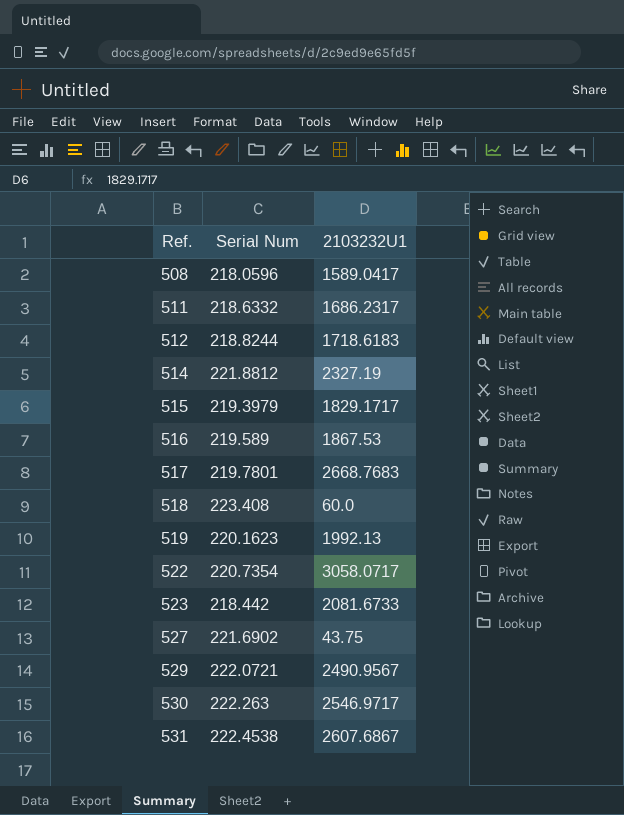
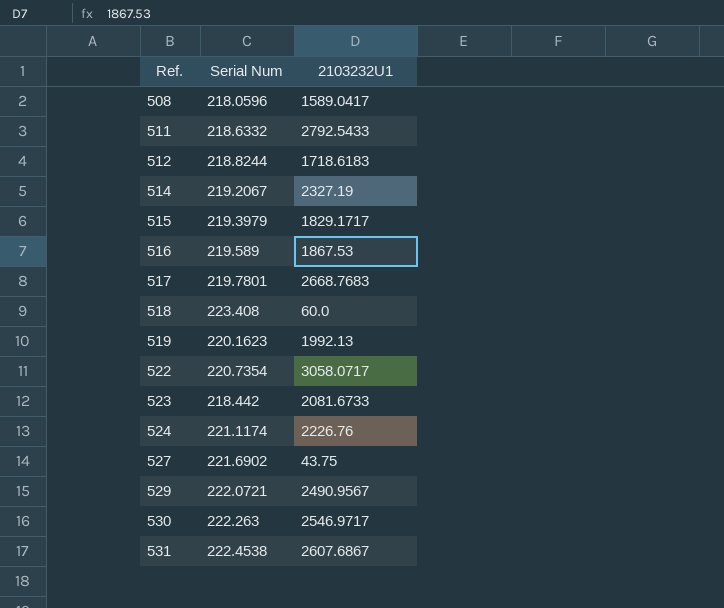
511 | 2103232U1: 1686.2317 -> 2792.5433
514 | Serial Num: 221.8812 -> 219.2067
row 524: none -> 221.1174 | 2226.76

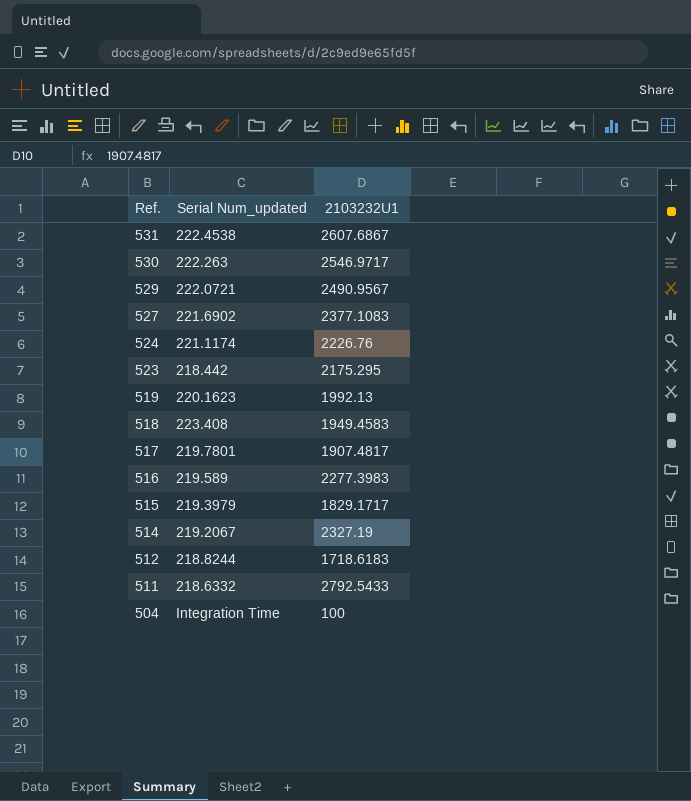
row order: Ref. ascending -> Ref. descending
column name: Serial Num -> Serial Num_updated
row 508: 218.0596 | 1589.0417 -> none
row 522: 220.7354 | 3058.0717 -> none
527 | 2103232U1: 43.75 -> 2377.1083
523 | 2103232U1: 2081.6733 -> 2175.295
518 | 2103232U1: 60.0 -> 1949.4583
517 | 2103232U1: 2668.7683 -> 1907.4817
516 | 2103232U1: 1867.53 -> 2277.3983
row 504: none -> Integration Time | 100

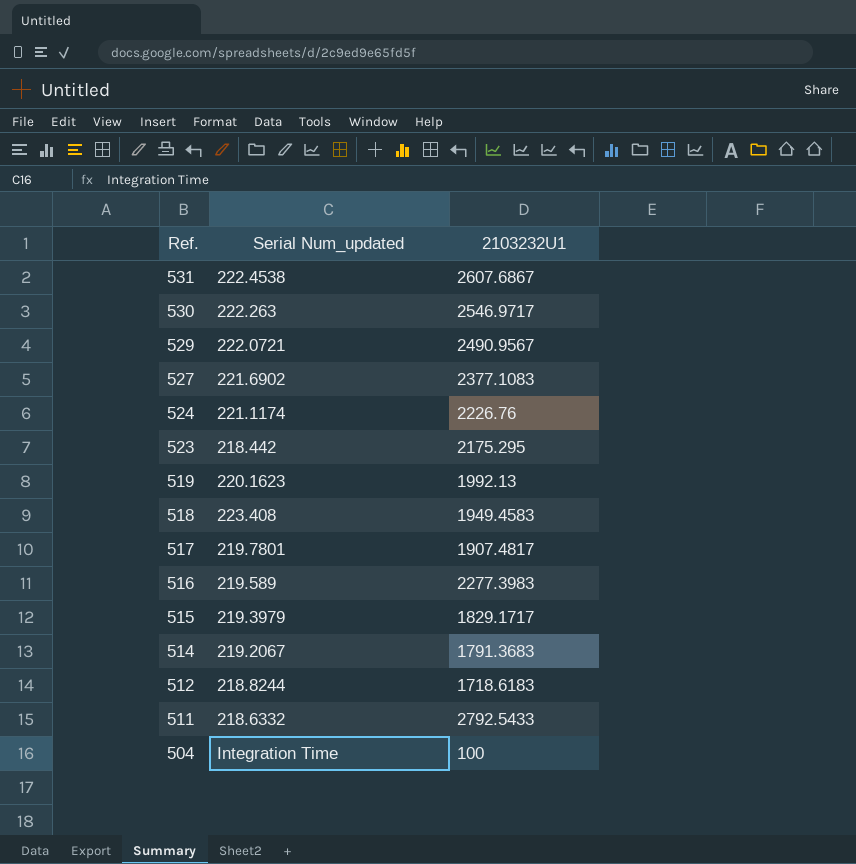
514 | 2103232U1: 2327.19 -> 1791.3683

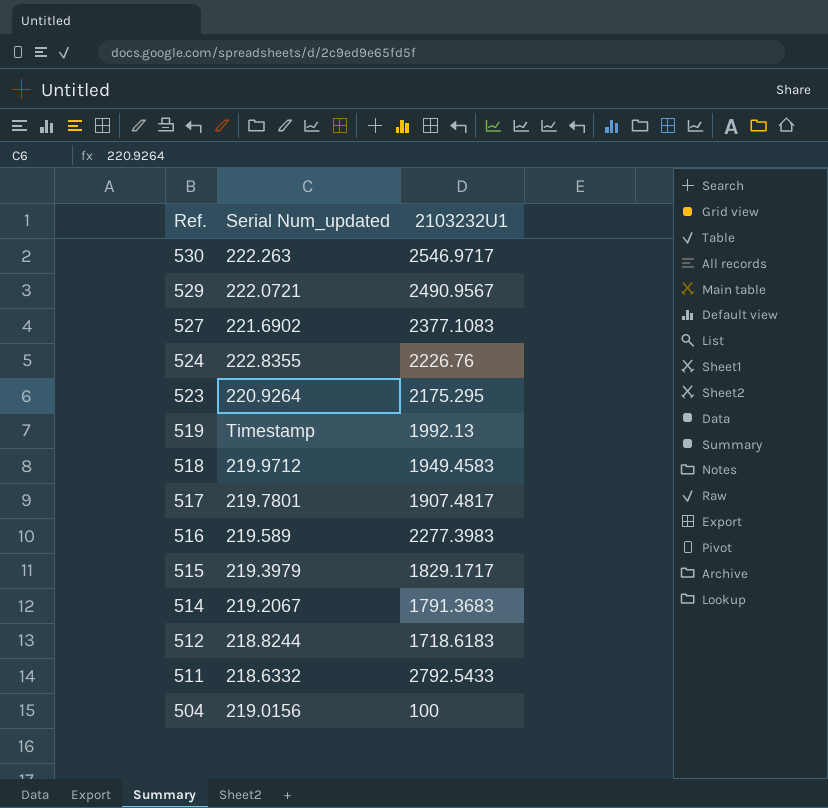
row 531: 222.4538 | 2607.6867 -> none
524 | Serial Num_updated: 221.1174 -> 222.8355
523 | Serial Num_updated: 218.442 -> 220.9264
519 | Serial Num_updated: 220.1623 -> Timestamp
518 | Serial Num_updated: 223.408 -> 219.9712
504 | Serial Num_updated: Integration Time -> 219.0156

